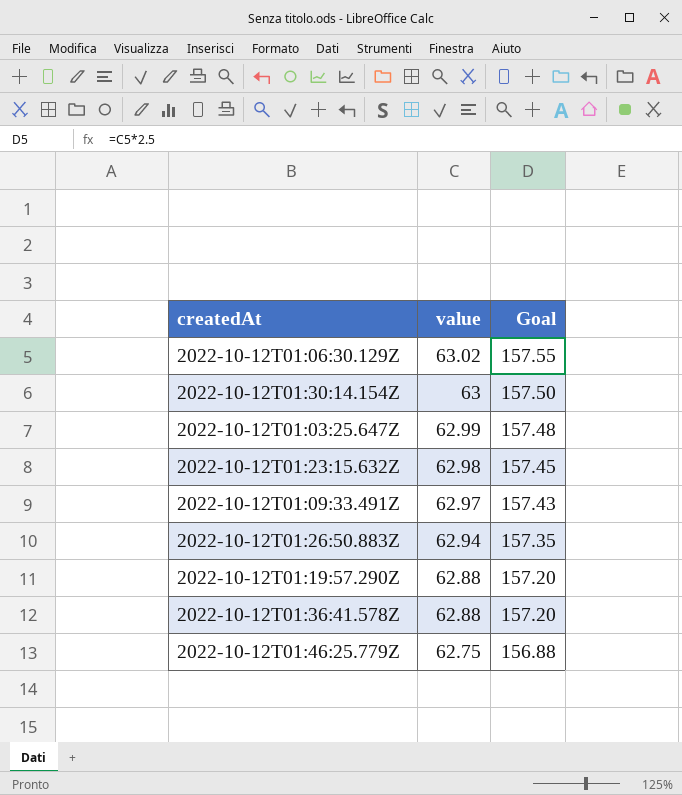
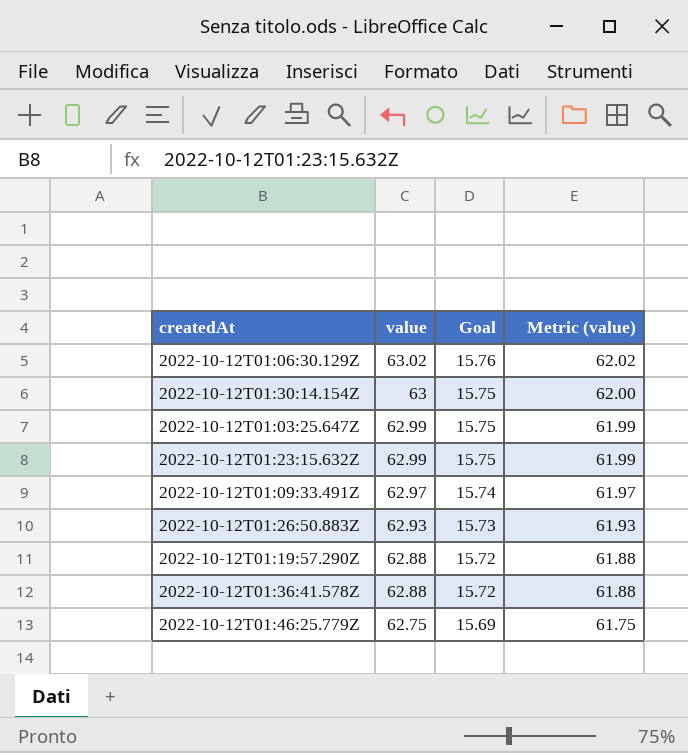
column Goal | formula: [value] * 2.5 -> [value] * 0.25
column Metric (value) | formula: none -> [value] - 1
2022-10-12T01:23:15.632Z | value: 62.98 -> 62.99
2022-10-12T01:26:50.883Z | value: 62.94 -> 62.93

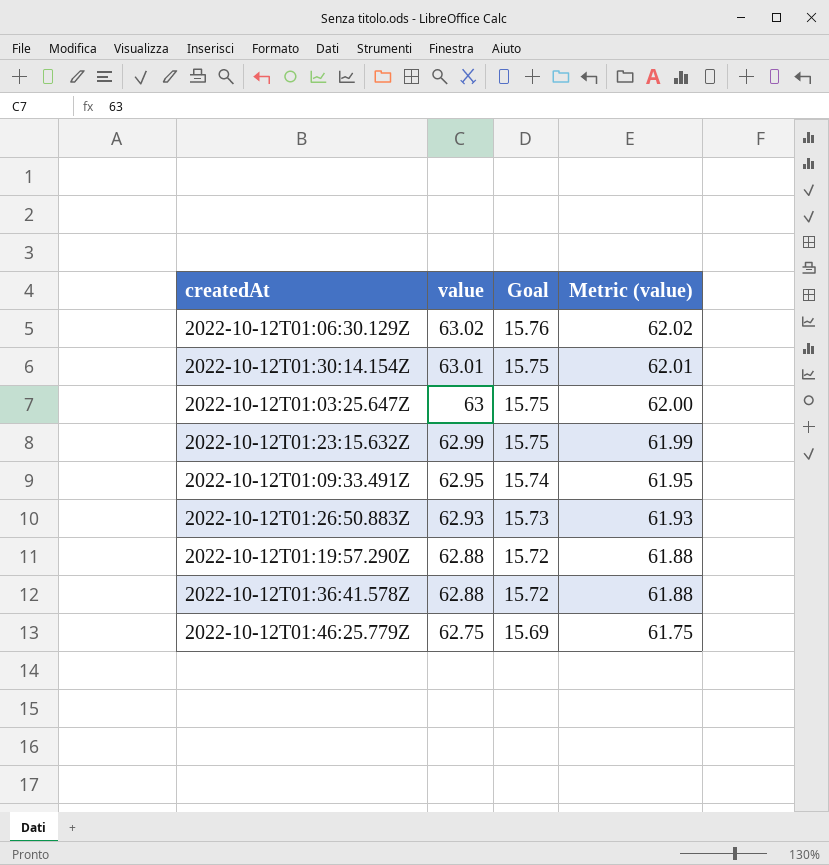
2022-10-12T01:30:14.154Z | value: 63 -> 63.01
2022-10-12T01:30:14.154Z | Metric (value): 62.00 -> 62.01
2022-10-12T01:03:25.647Z | value: 62.99 -> 63
2022-10-12T01:03:25.647Z | Metric (value): 61.99 -> 62.00
2022-10-12T01:09:33.491Z | value: 62.97 -> 62.95
2022-10-12T01:09:33.491Z | Metric (value): 61.97 -> 61.95

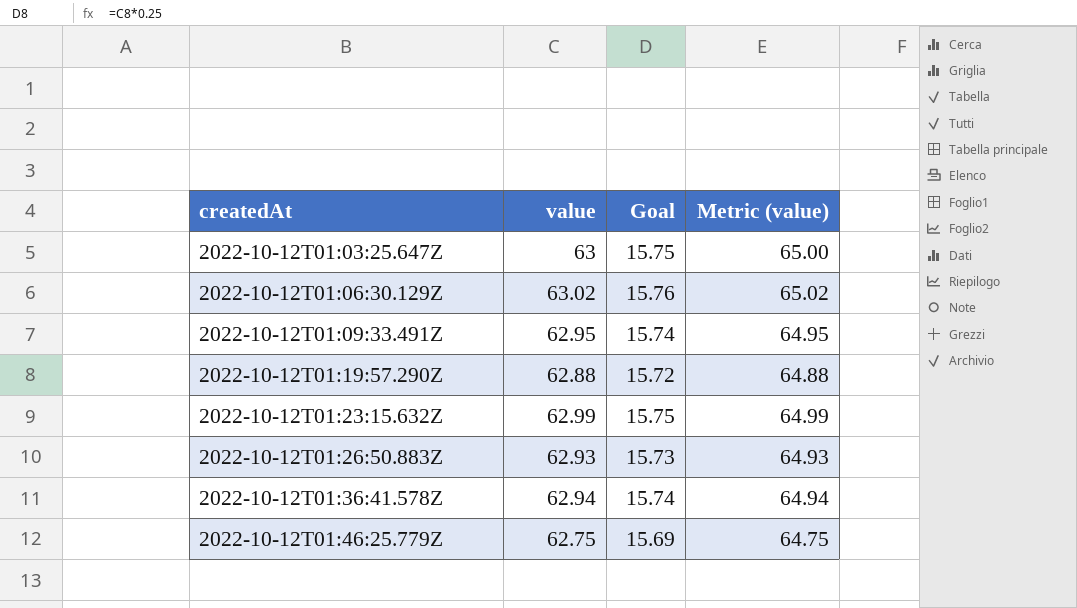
row order: value descending -> createdAt ascending
column Metric (value) | formula: [value] - 1 -> [value] + 2
row 2022-10-12T01:30:14.154Z: 63.01 | 15.75 | 62.01 -> none
2022-10-12T01:36:41.578Z | value: 62.88 -> 62.94
2022-10-12T01:36:41.578Z | Goal: 15.72 -> 15.74

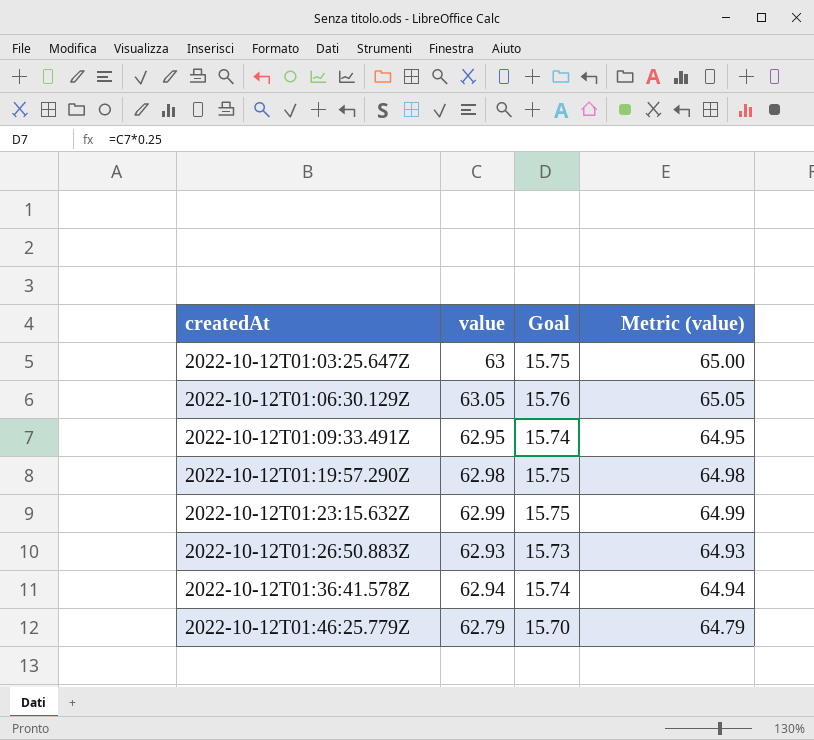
2022-10-12T01:06:30.129Z | value: 63.02 -> 63.05
2022-10-12T01:06:30.129Z | Metric (value): 65.02 -> 65.05
2022-10-12T01:19:57.290Z | value: 62.88 -> 62.98
2022-10-12T01:19:57.290Z | Goal: 15.72 -> 15.75
2022-10-12T01:19:57.290Z | Metric (value): 64.88 -> 64.98
2022-10-12T01:46:25.779Z | value: 62.75 -> 62.79
2022-10-12T01:46:25.779Z | Goal: 15.69 -> 15.70
2022-10-12T01:46:25.779Z | Metric (value): 64.75 -> 64.79

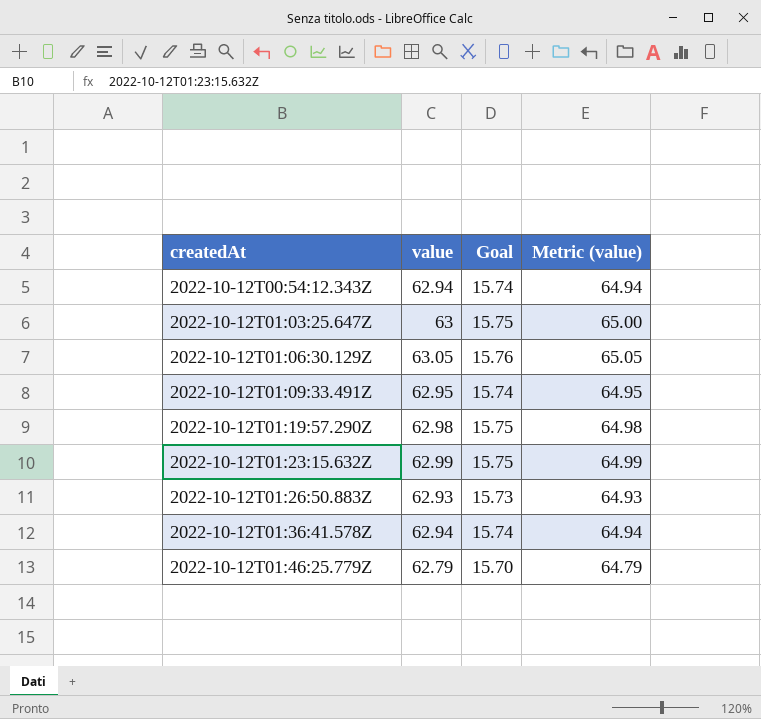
row 2022-10-12T00:54:12.343Z: none -> 62.94 | 15.74 | 64.94

